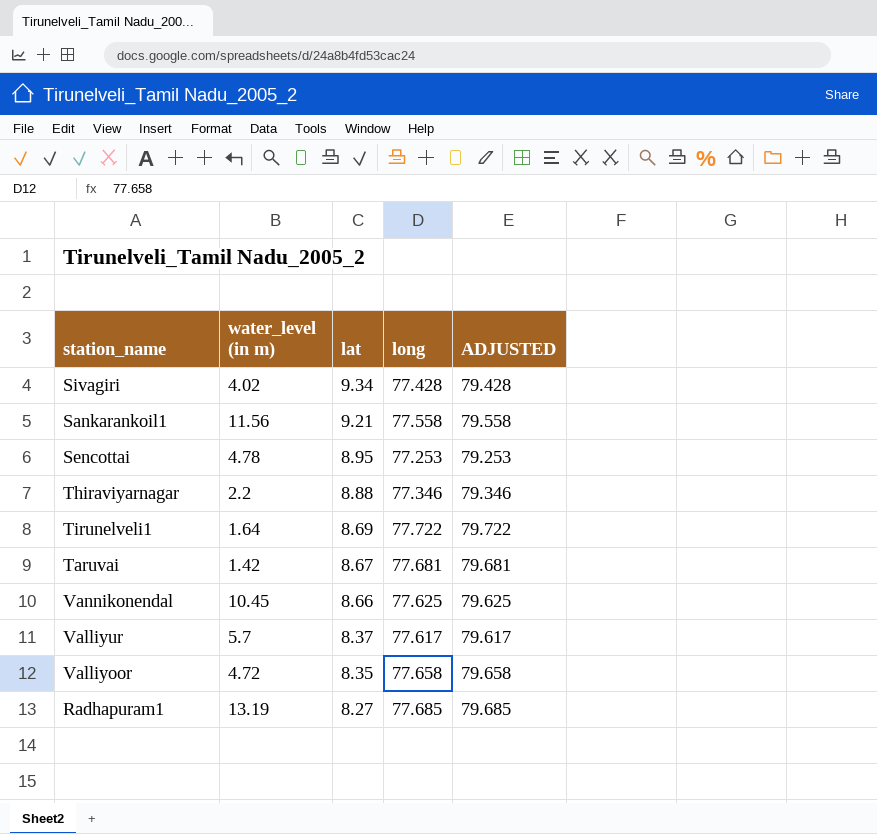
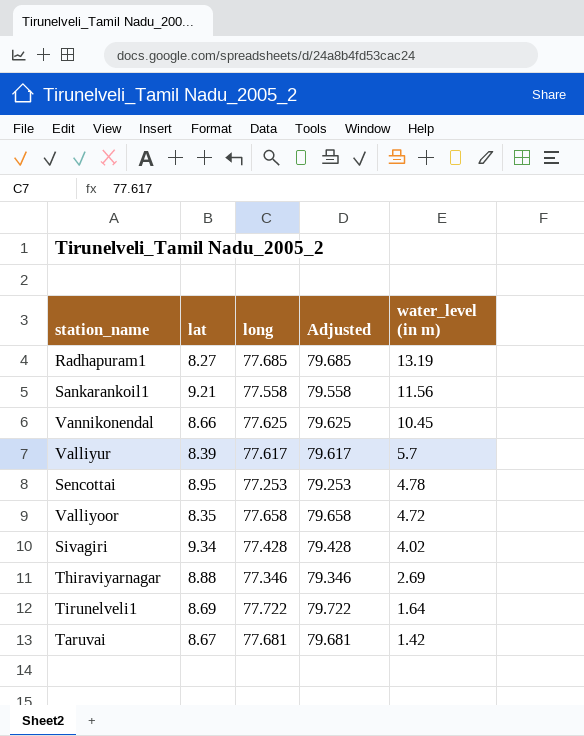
row order: lat descending -> water_level (in m) descending
column name: ADJUSTED -> Adjusted
column water_level (in m) | position: 2 -> 5
Valliyur | lat: 8.37 -> 8.39
Thiraviyarnagar | water_level (in m): 2.2 -> 2.69

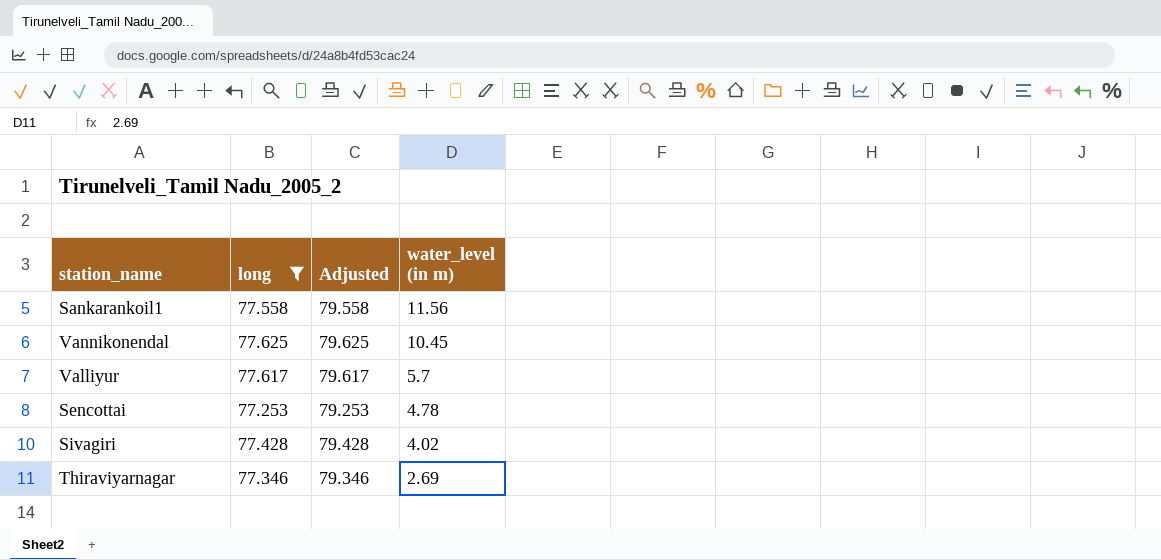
filter: none -> long <= 77.625
column lat | position: 2 -> none

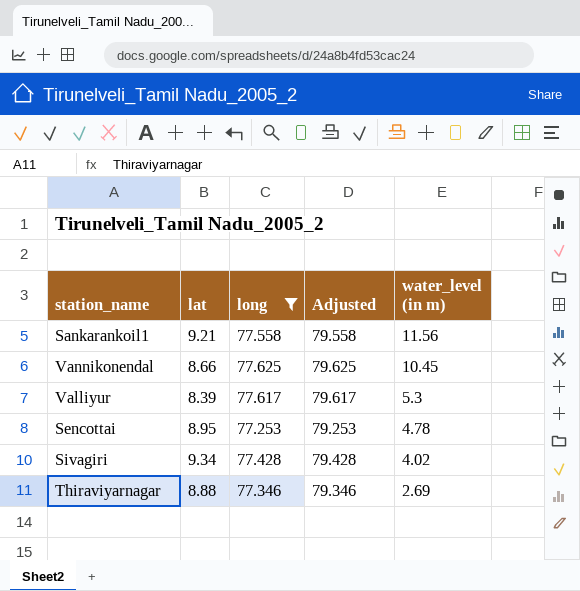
column lat | position: none -> 2
Valliyur | water_level (in m): 5.7 -> 5.3

